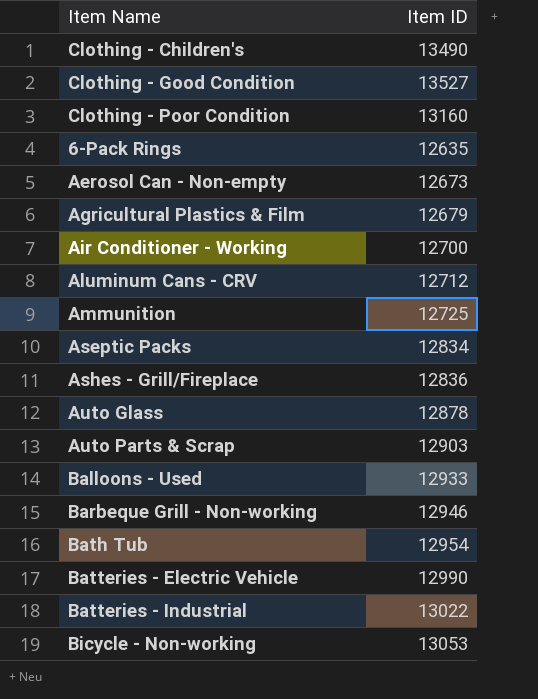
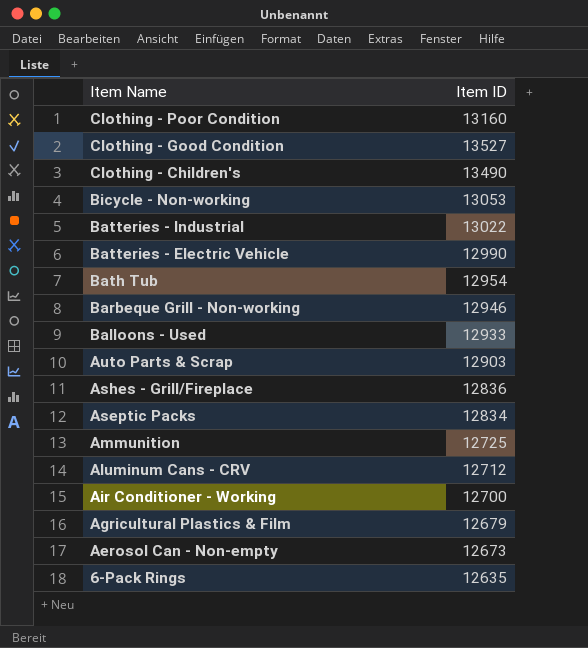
row order: none -> Item Name descending
row Auto Glass: 12878 -> none

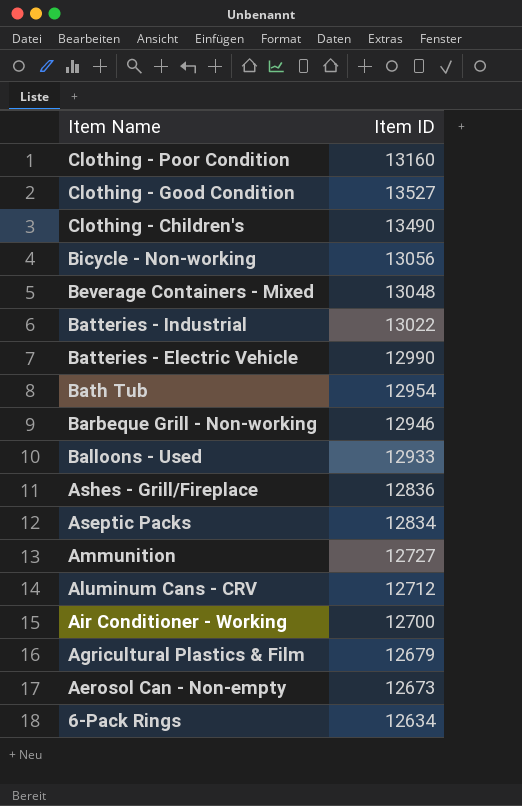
row Auto Parts & Scrap: 12903 -> none
Bicycle - Non-working | Item ID: 13053 -> 13056
row Beverage Containers - Mixed: none -> 13048
Ammunition | Item ID: 12725 -> 12727
6-Pack Rings | Item ID: 12635 -> 12634

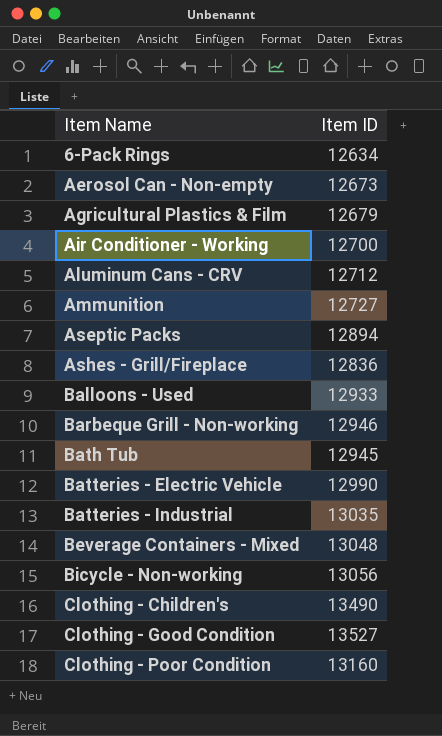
row order: Item Name descending -> Item Name ascending
Aseptic Packs | Item ID: 12834 -> 12894
Bath Tub | Item ID: 12954 -> 12945
Batteries - Industrial | Item ID: 13022 -> 13035

